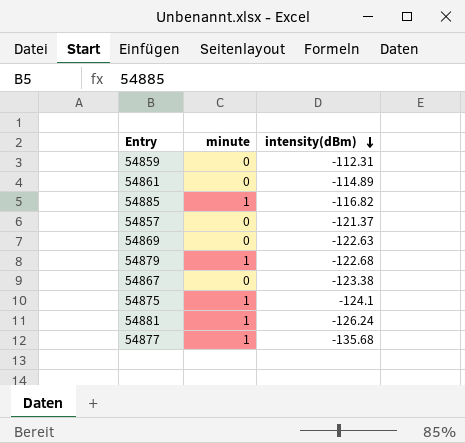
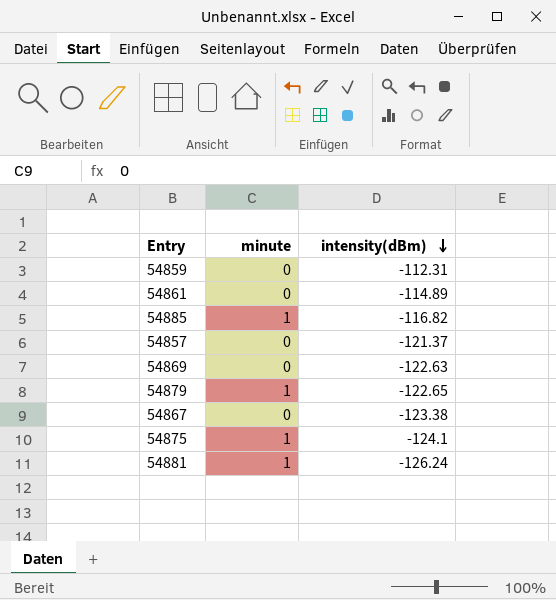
row 54877: 1 | -135.68 -> none
54879 | intensity(dBm): -122.68 -> -122.65

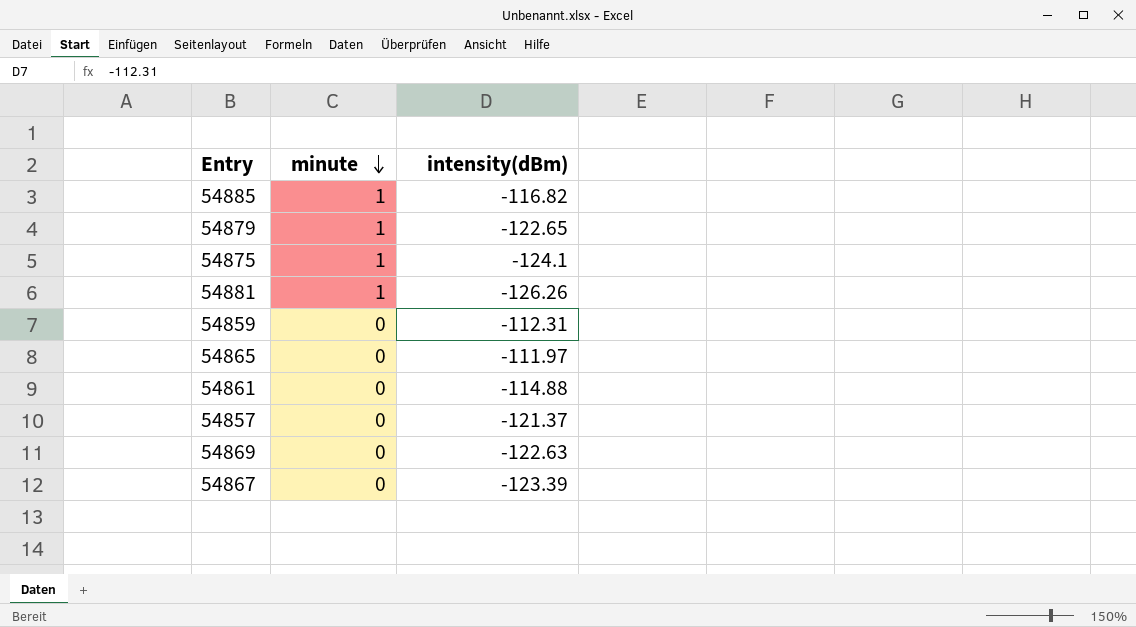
row order: intensity(dBm) descending -> minute descending
54881 | intensity(dBm): -126.24 -> -126.26
row 54865: none -> 0 | -111.97
54861 | intensity(dBm): -114.89 -> -114.88
54867 | intensity(dBm): -123.38 -> -123.39

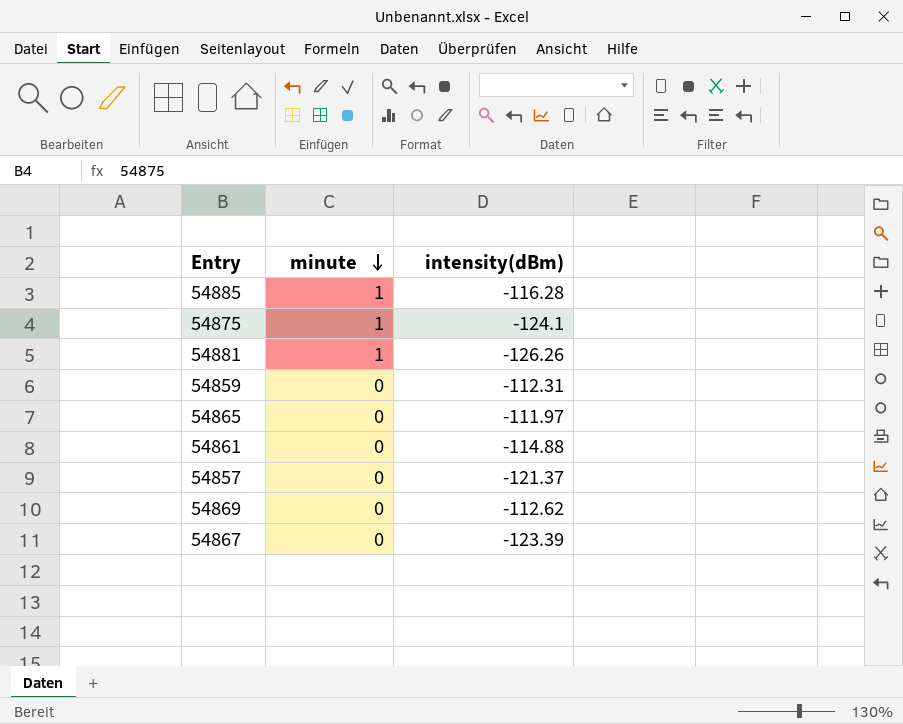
row 54879: 1 | -122.65 -> none
54885 | intensity(dBm): -116.82 -> -116.28
54869 | intensity(dBm): -122.63 -> -112.62

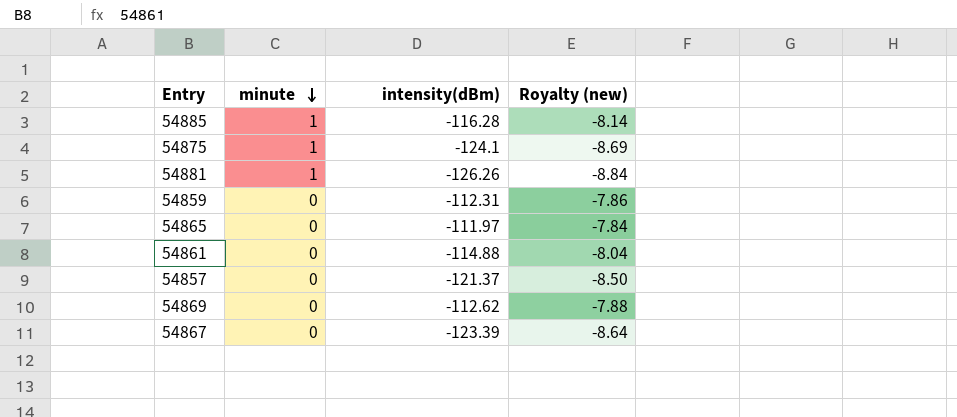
column Royalty (new) | formula: none -> [intensity(dBm)] * 0.07

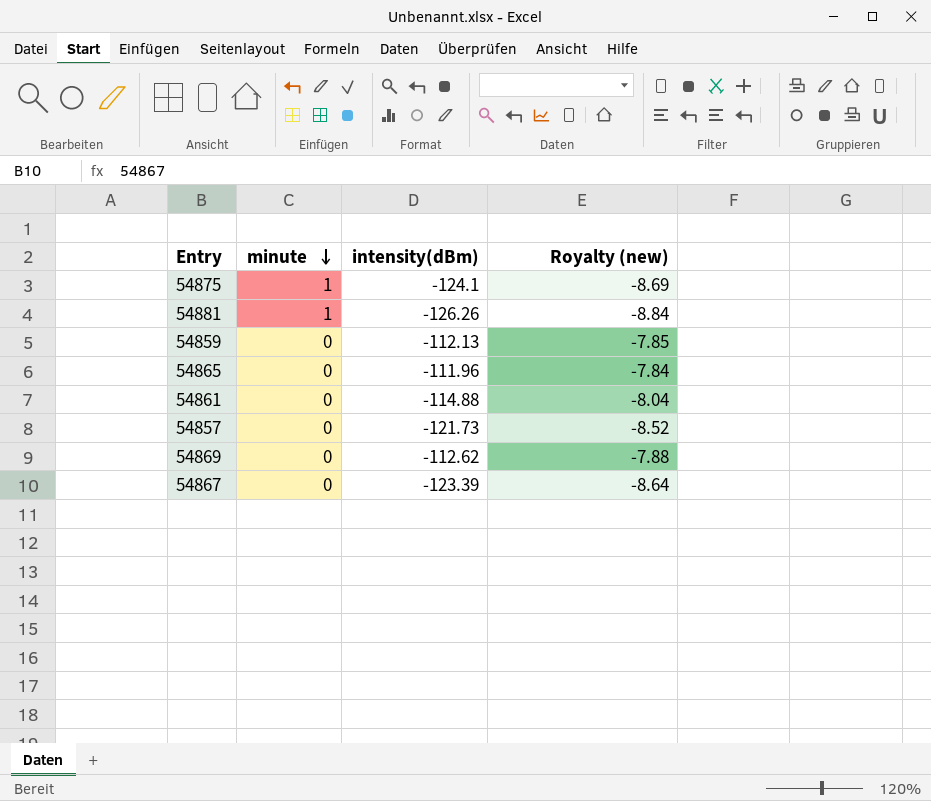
row 54885: 1 | -116.28 | -8.14 -> none
54859 | intensity(dBm): -112.31 -> -112.13
54859 | Royalty (new): -7.86 -> -7.85
54865 | intensity(dBm): -111.97 -> -111.96
54857 | intensity(dBm): -121.37 -> -121.73
54857 | Royalty (new): -8.50 -> -8.52

